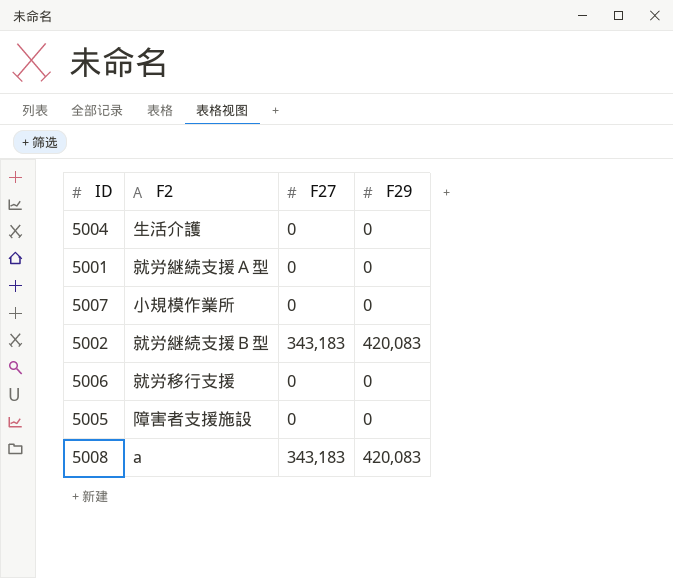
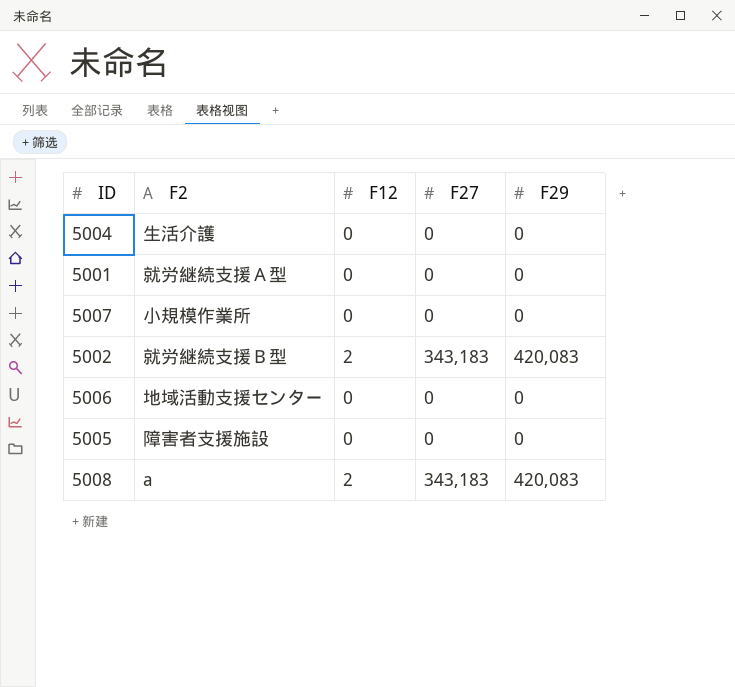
column F12 | position: none -> 3
5006 | F2: 就労移行支援 -> 地域活動支援センター

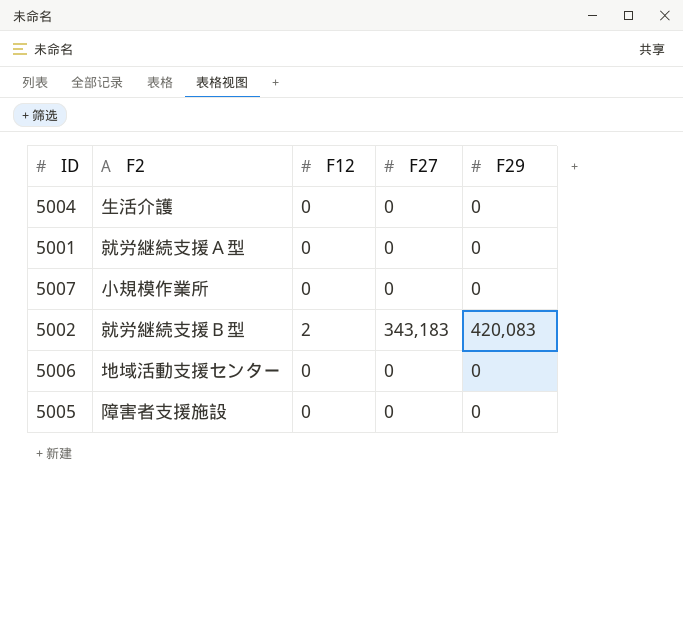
row 5008: a | 2 | 343,183 | 420,083 -> none

